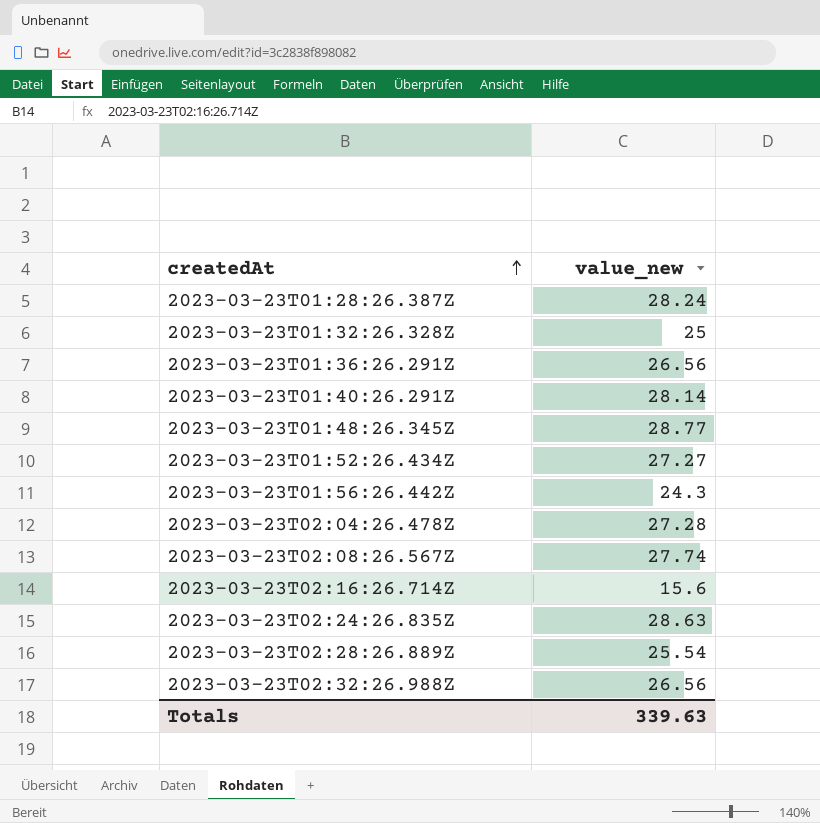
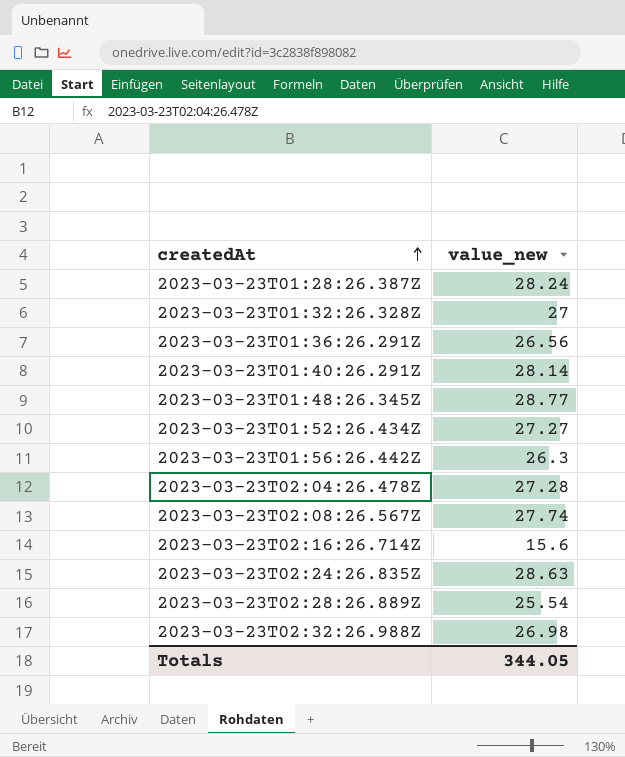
2023-03-23T01:32:26.328Z | value_new: 25 -> 27
2023-03-23T01:56:26.442Z | value_new: 24.3 -> 26.3
2023-03-23T02:32:26.988Z | value_new: 26.56 -> 26.98
Totals | value_new: 339.63 -> 344.05

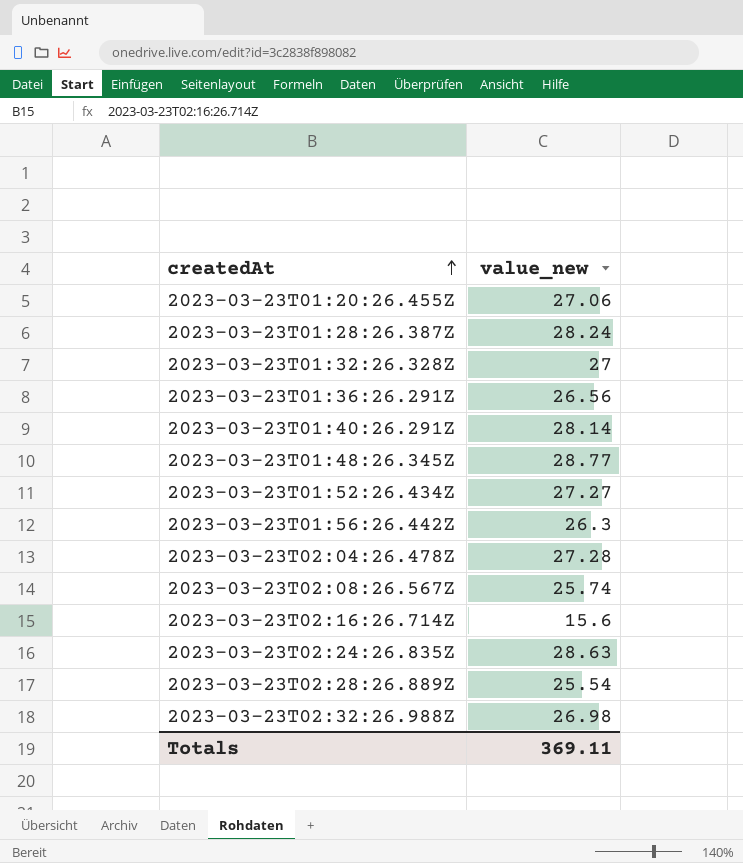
row 2023-03-23T01:20:26.455Z: none -> 27.06
2023-03-23T02:08:26.567Z | value_new: 27.74 -> 25.74
Totals | value_new: 344.05 -> 369.11

